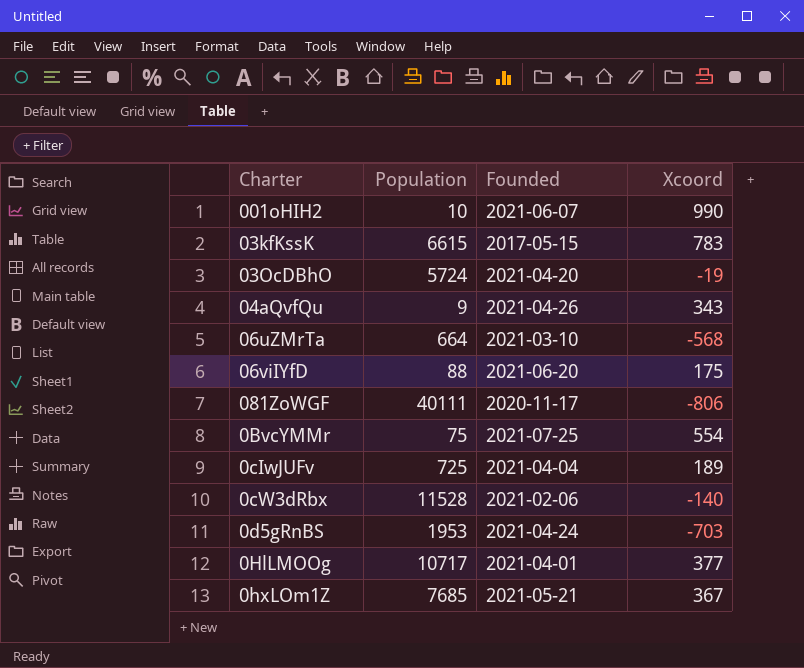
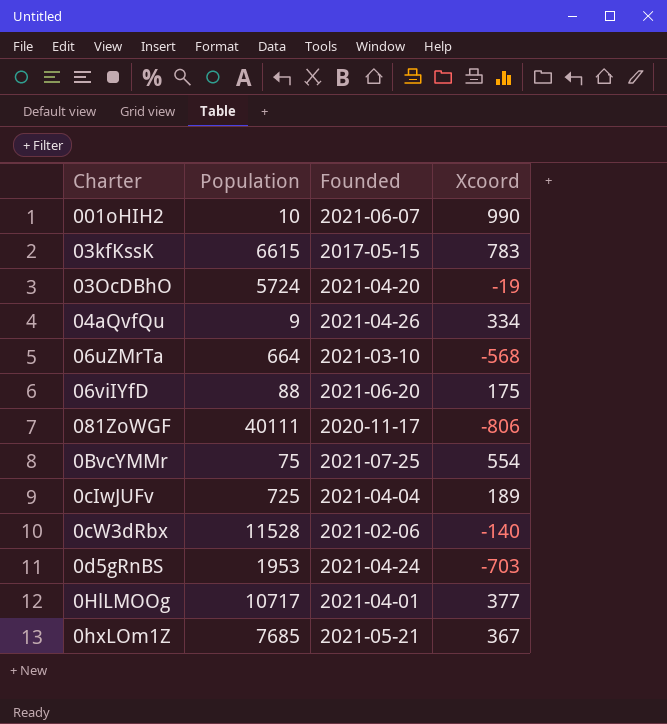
04aQvfQu | Xcoord: 343 -> 334

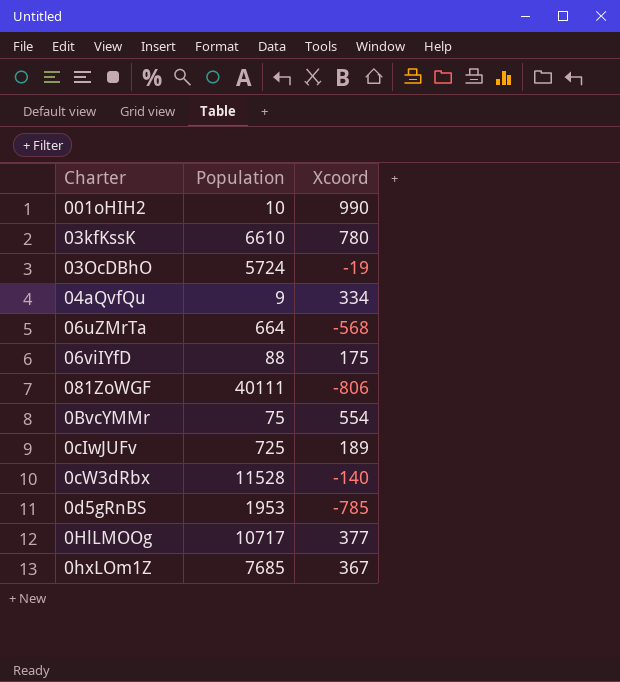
column Founded | position: 3 -> none
03kfKssK | Population: 6615 -> 6610
03kfKssK | Xcoord: 783 -> 780
0d5gRnBS | Xcoord: -703 -> -785

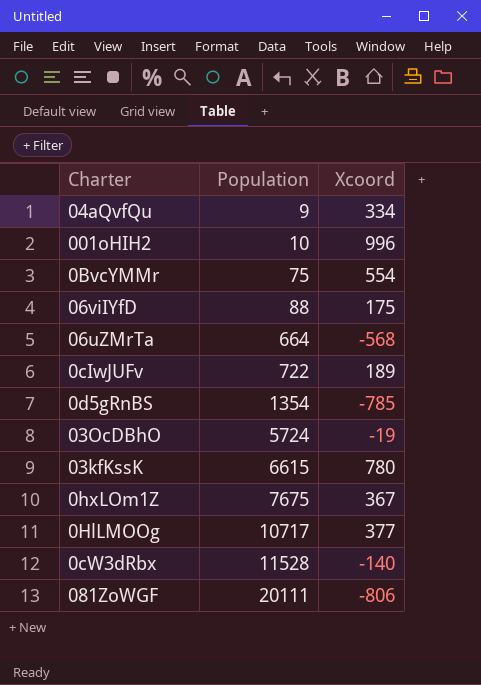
row order: none -> Population ascending
001oHIH2 | Xcoord: 990 -> 996
0cIwJUFv | Population: 725 -> 722
0d5gRnBS | Population: 1953 -> 1354
03kfKssK | Population: 6610 -> 6615
0hxLOm1Z | Population: 7685 -> 7675
081ZoWGF | Population: 40111 -> 20111

